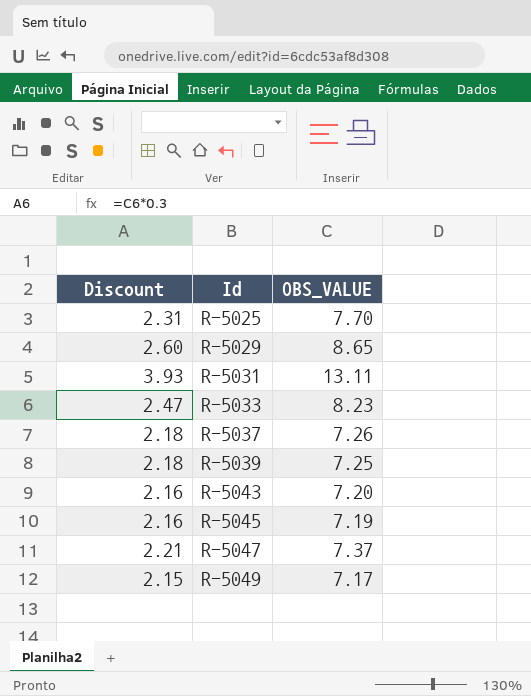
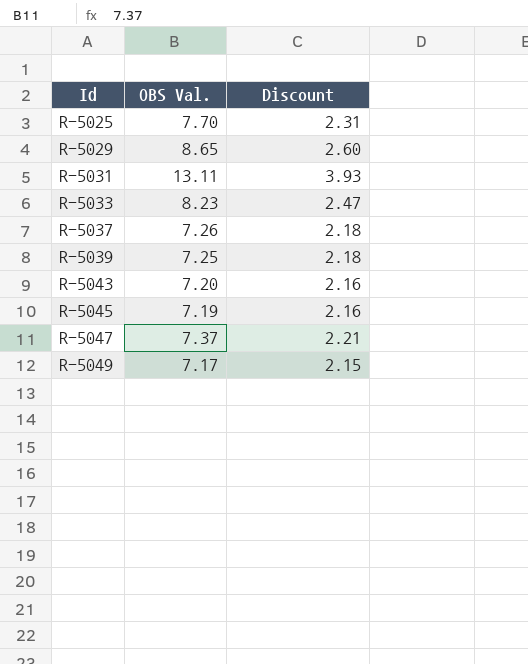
column name: OBS_VALUE -> OBS Val.
column Discount | position: 1 -> 3

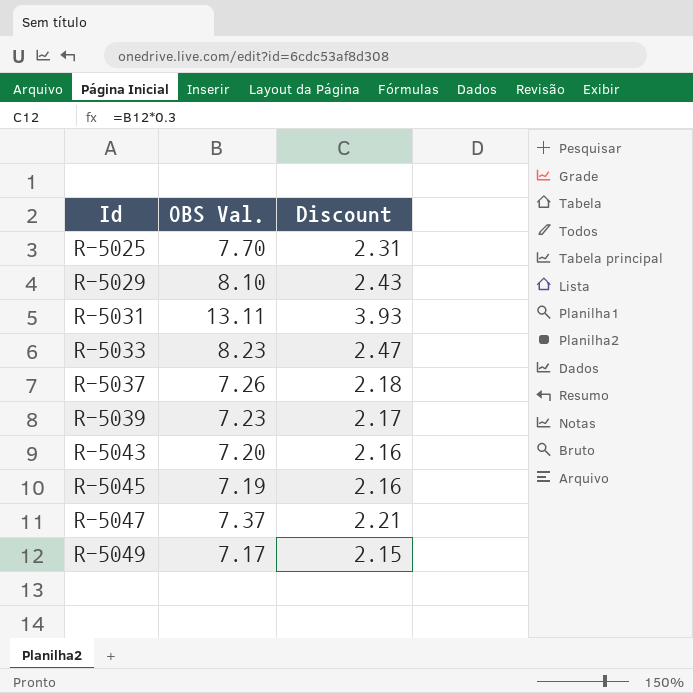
R-5029 | OBS Val.: 8.65 -> 8.10
R-5029 | Discount: 2.60 -> 2.43
R-5039 | OBS Val.: 7.25 -> 7.23
R-5039 | Discount: 2.18 -> 2.17

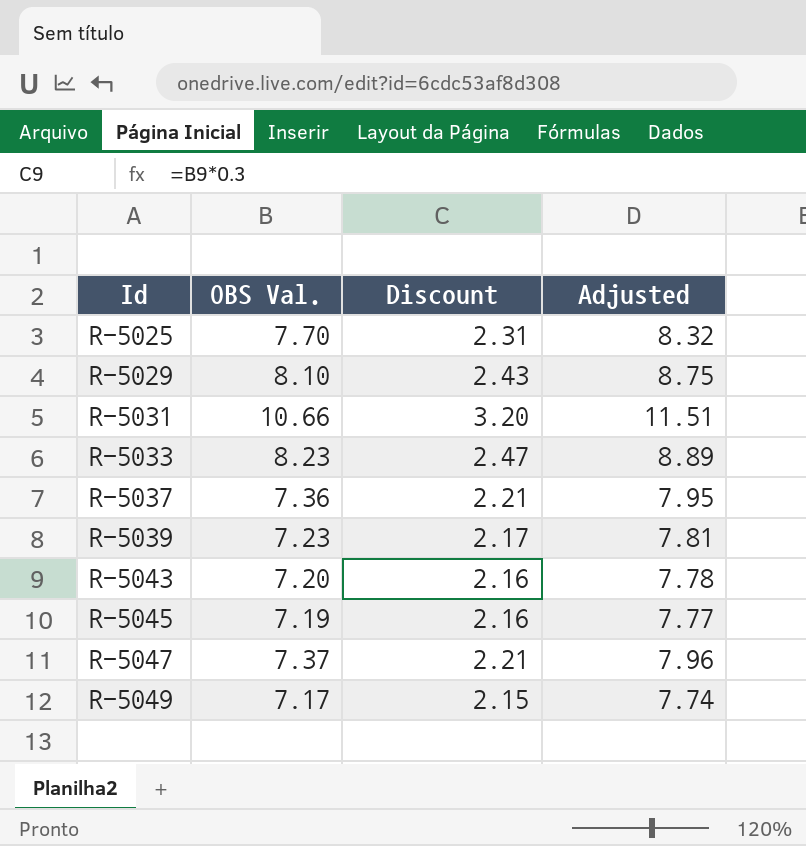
column Adjusted | formula: none -> [OBS Val.] * 1.08
R-5031 | OBS Val.: 13.11 -> 10.66
R-5031 | Discount: 3.93 -> 3.20
R-5037 | OBS Val.: 7.26 -> 7.36
R-5037 | Discount: 2.18 -> 2.21

